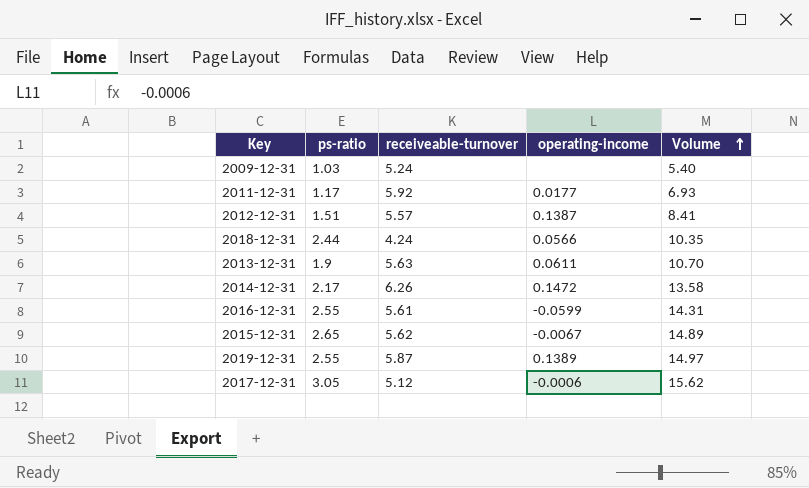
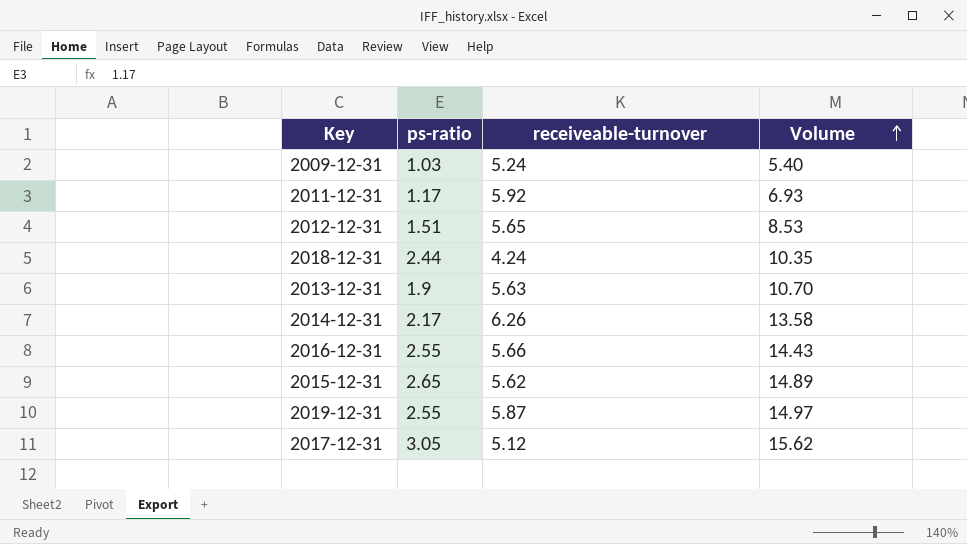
column operating-income | position: 4 -> none
2012-12-31 | receiveable-turnover: 5.57 -> 5.65
2012-12-31 | Volume: 8.41 -> 8.53
2016-12-31 | receiveable-turnover: 5.61 -> 5.66
2016-12-31 | Volume: 14.31 -> 14.43

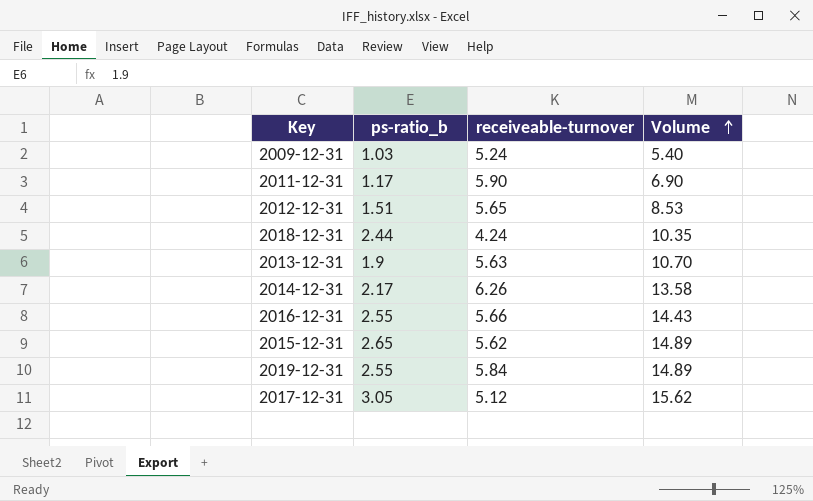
column name: ps-ratio -> ps-ratio_b
2011-12-31 | receiveable-turnover: 5.92 -> 5.90
2011-12-31 | Volume: 6.93 -> 6.90
2019-12-31 | receiveable-turnover: 5.87 -> 5.84
2019-12-31 | Volume: 14.97 -> 14.89

